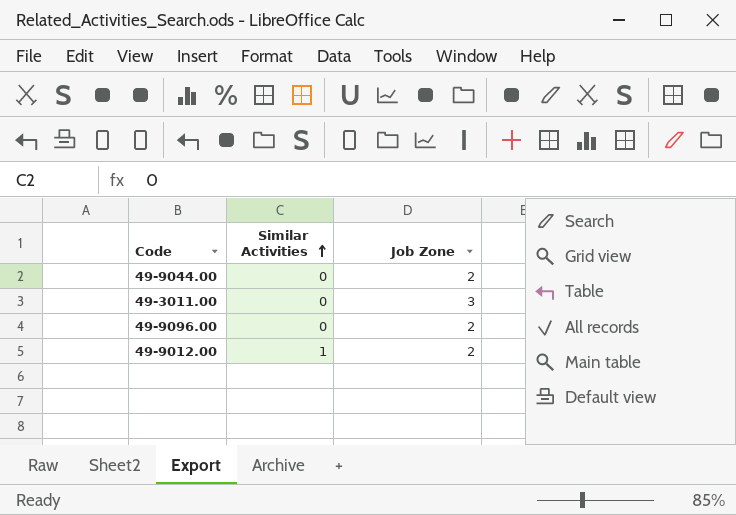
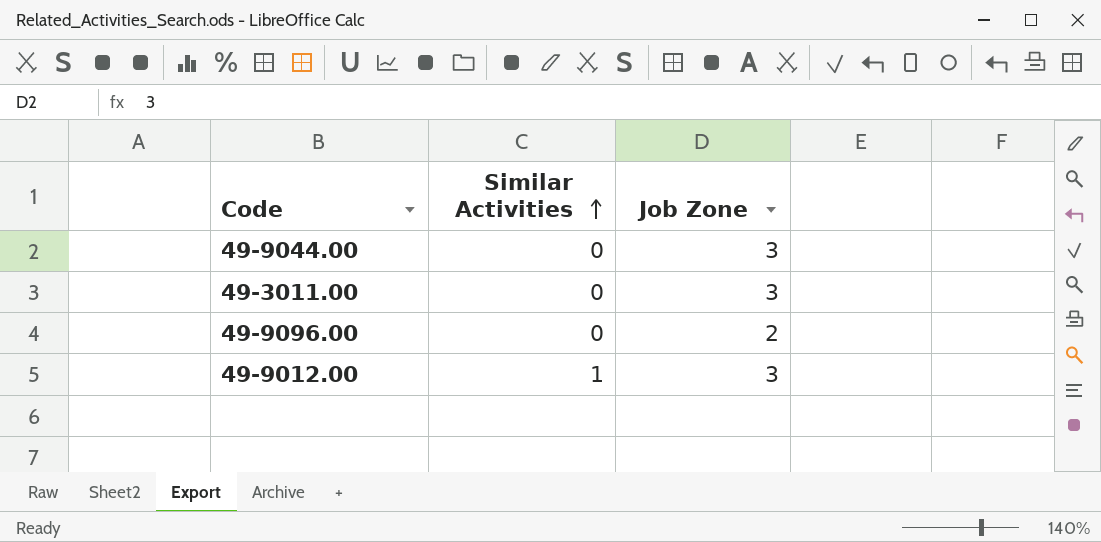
49-9044.00 | Job Zone: 2 -> 3
49-9012.00 | Job Zone: 2 -> 3

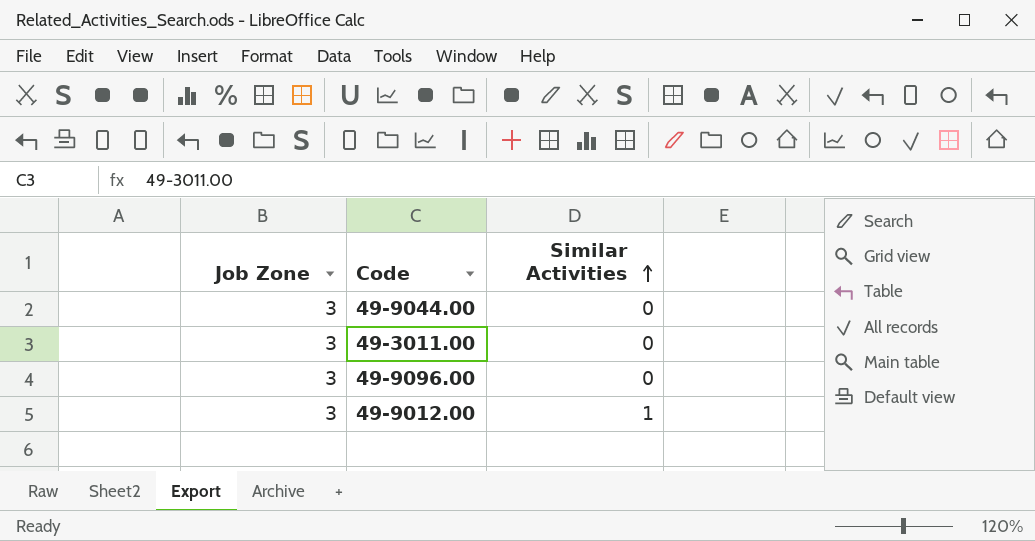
column Job Zone | position: 3 -> 1
49-9096.00 | Job Zone: 2 -> 3

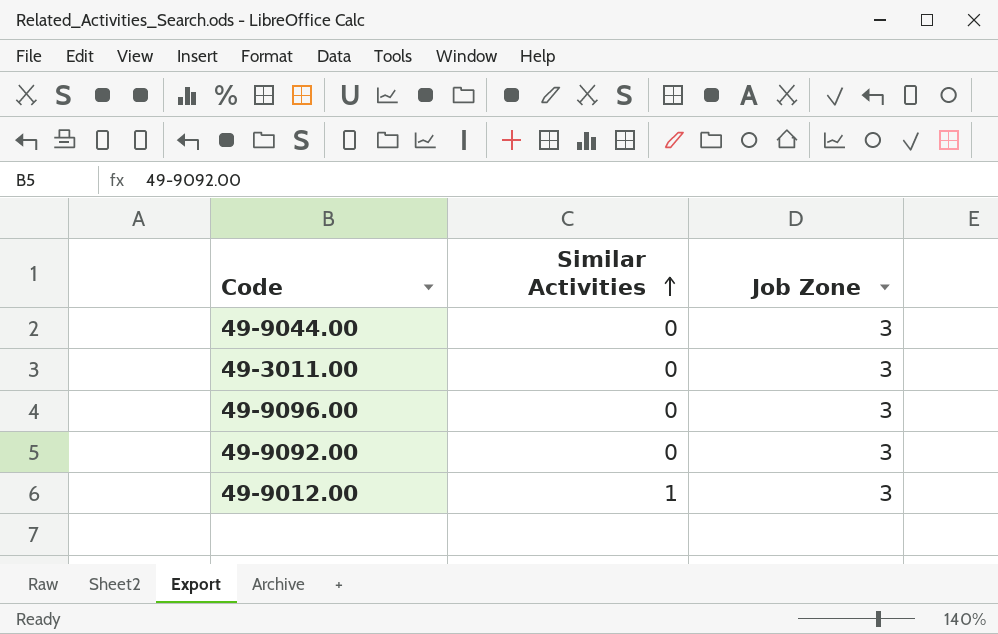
column Job Zone | position: 1 -> 3
row 49-9092.00: none -> 0 | 3

